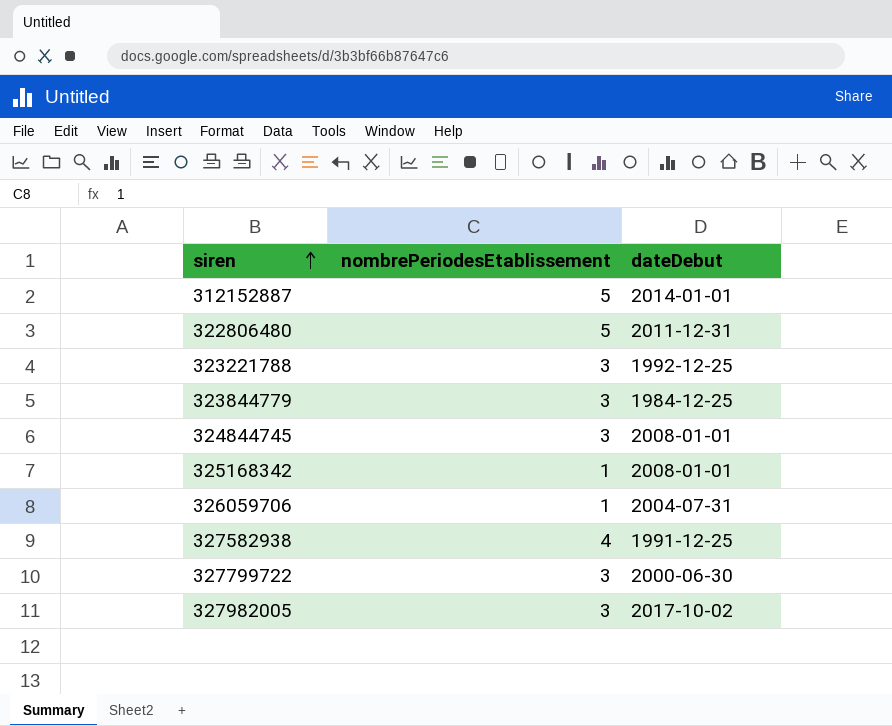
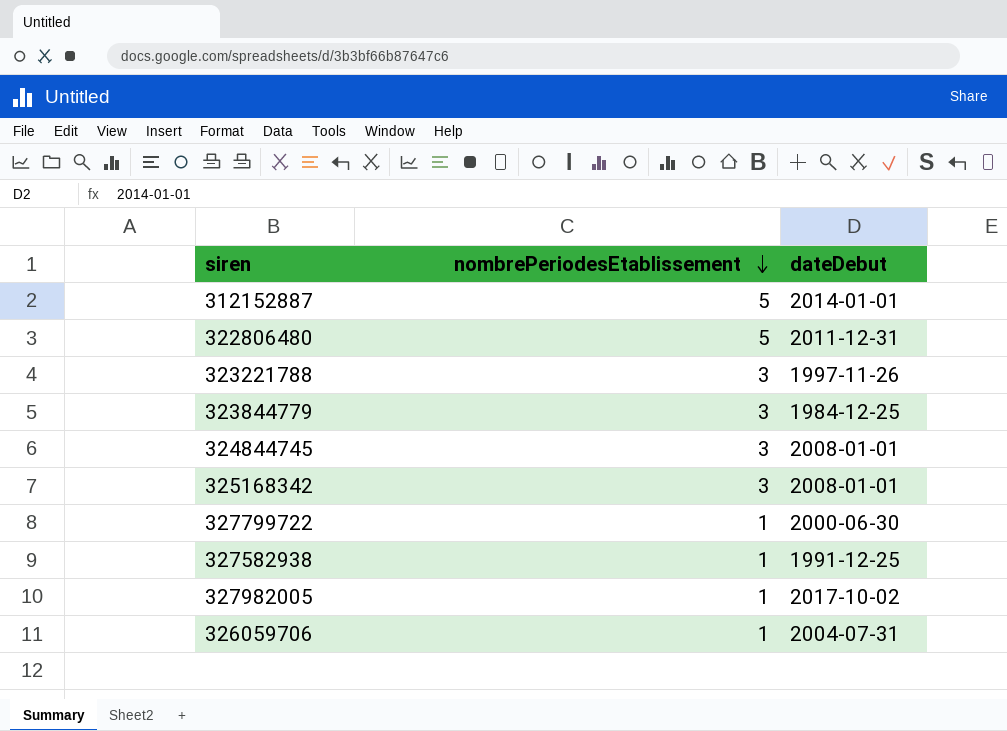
row order: siren ascending -> nombrePeriodesEtablissement descending
323221788 | dateDebut: 1992-12-25 -> 1997-11-26
325168342 | nombrePeriodesEtablissement: 1 -> 3
327799722 | nombrePeriodesEtablissement: 3 -> 1
327582938 | nombrePeriodesEtablissement: 4 -> 1
327982005 | nombrePeriodesEtablissement: 3 -> 1

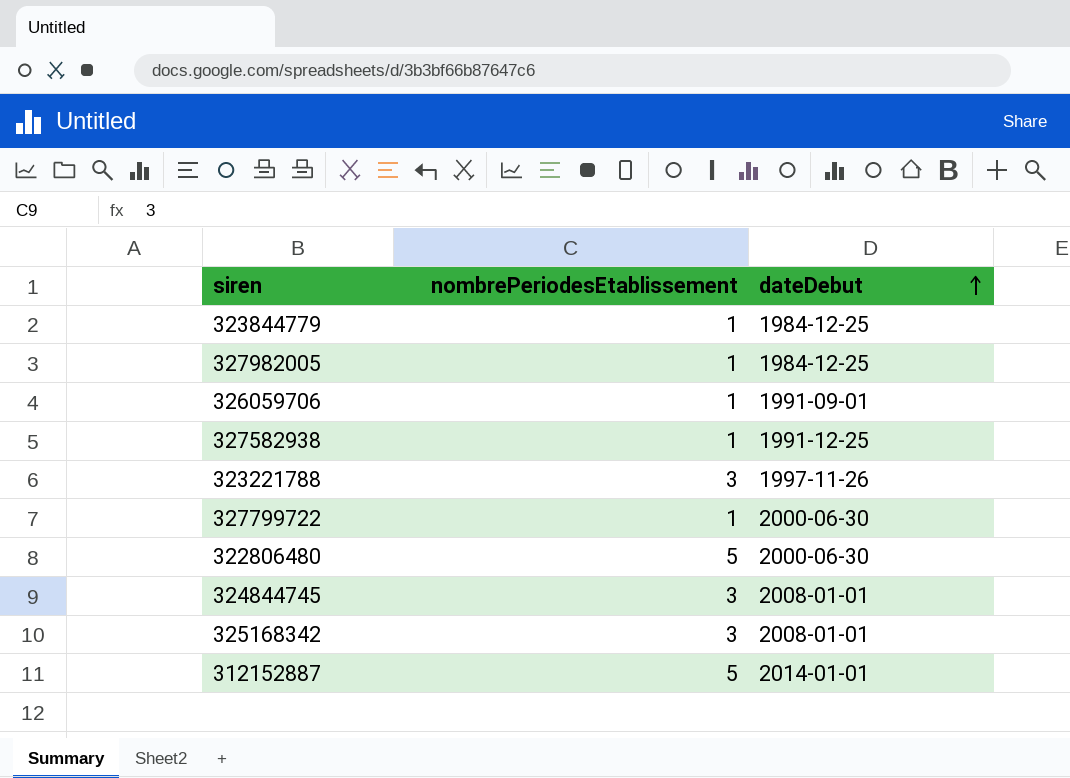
row order: nombrePeriodesEtablissement descending -> dateDebut ascending
323844779 | nombrePeriodesEtablissement: 3 -> 1
327982005 | dateDebut: 2017-10-02 -> 1984-12-25
326059706 | dateDebut: 2004-07-31 -> 1991-09-01
322806480 | dateDebut: 2011-12-31 -> 2000-06-30

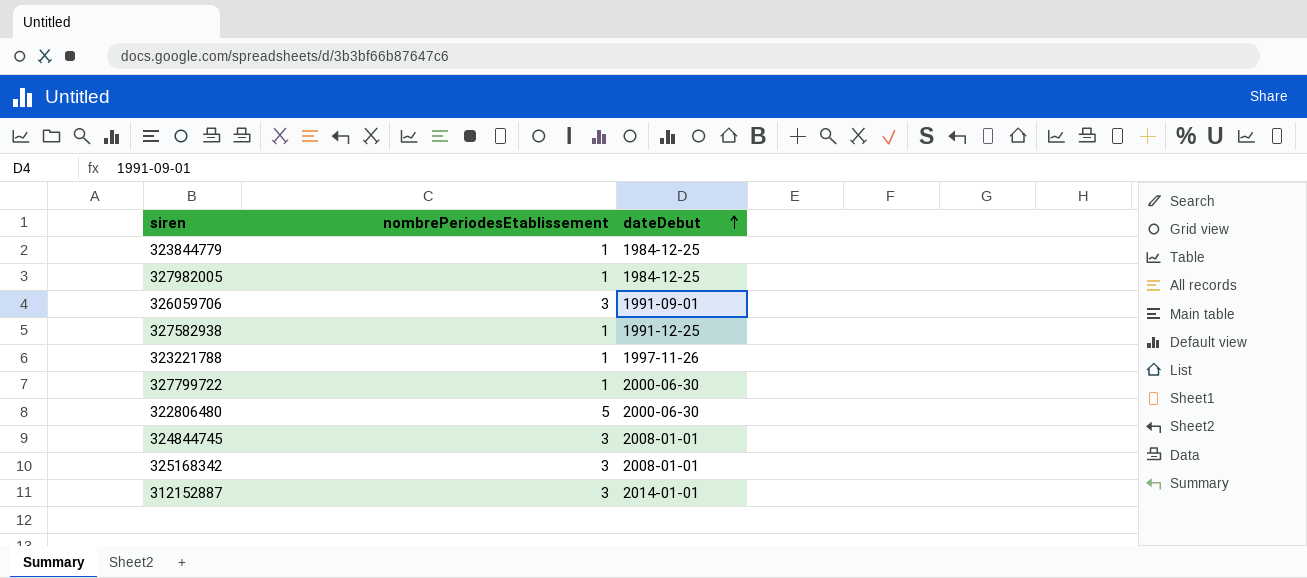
326059706 | nombrePeriodesEtablissement: 1 -> 3
323221788 | nombrePeriodesEtablissement: 3 -> 1
312152887 | nombrePeriodesEtablissement: 5 -> 3

